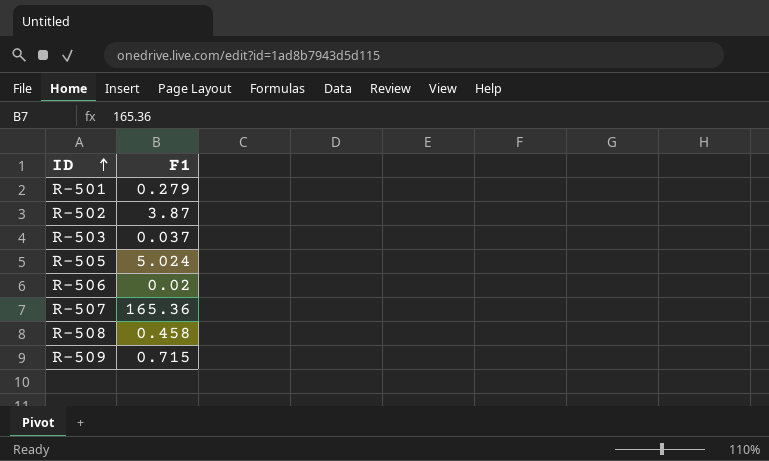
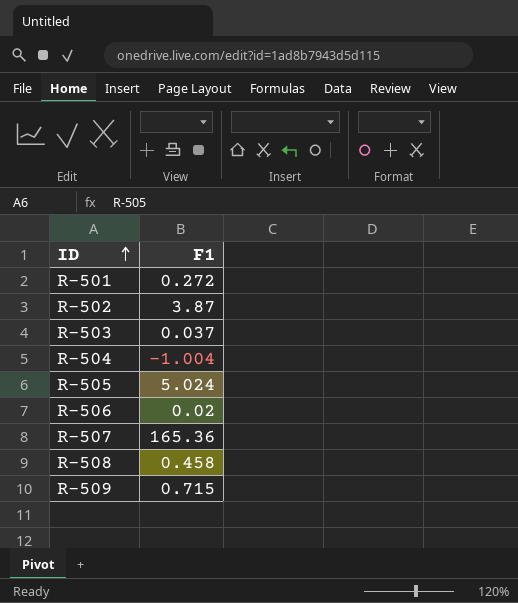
R-501 | F1: 0.279 -> 0.272
row R-504: none -> -1.004

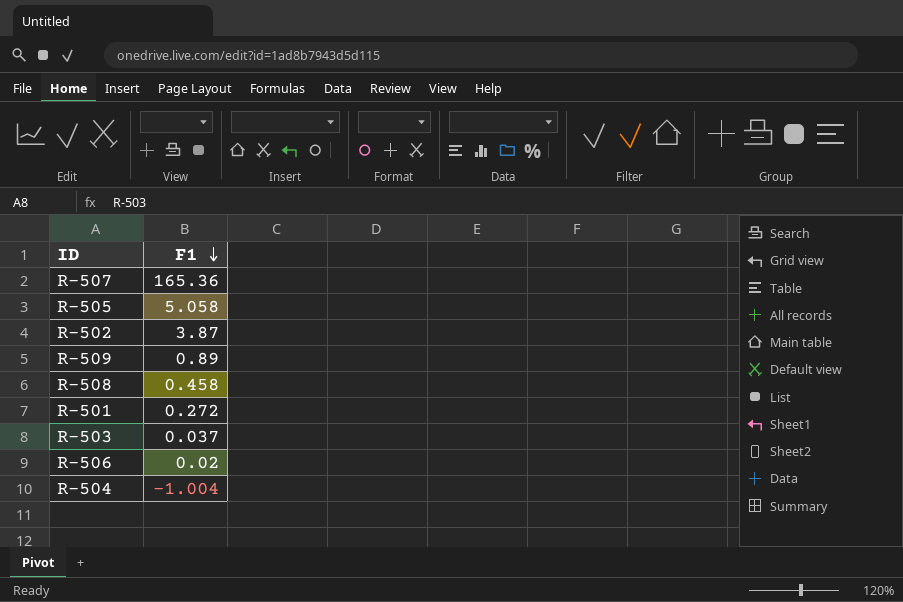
row order: ID ascending -> F1 descending
R-505 | F1: 5.024 -> 5.058
R-509 | F1: 0.715 -> 0.89

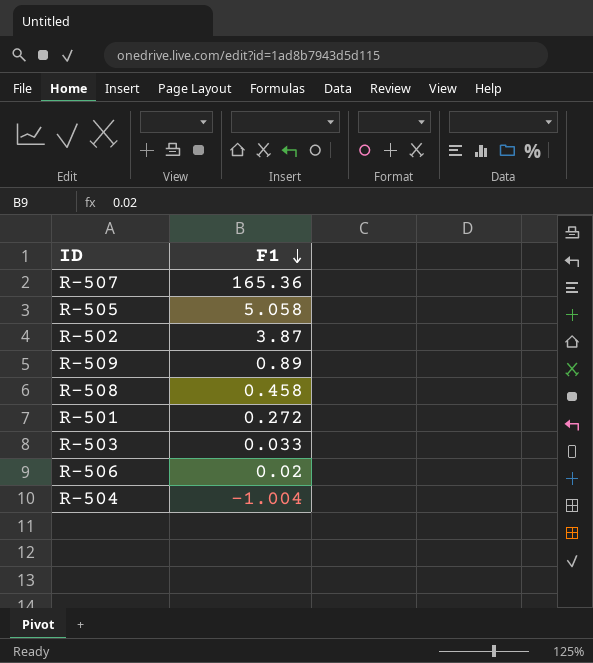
R-503 | F1: 0.037 -> 0.033

